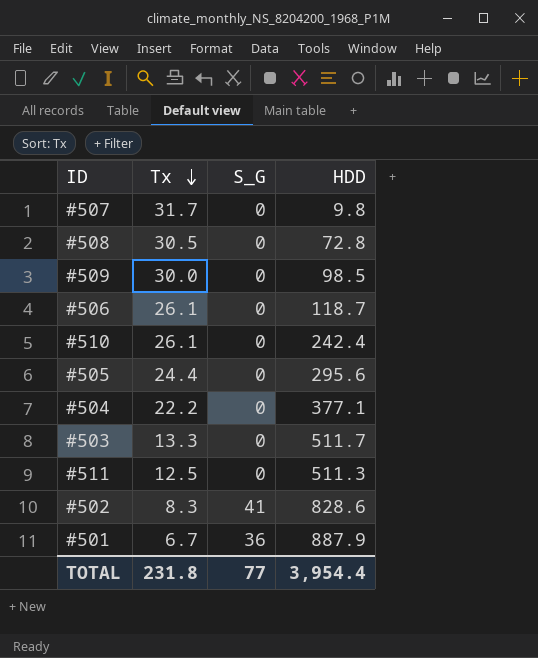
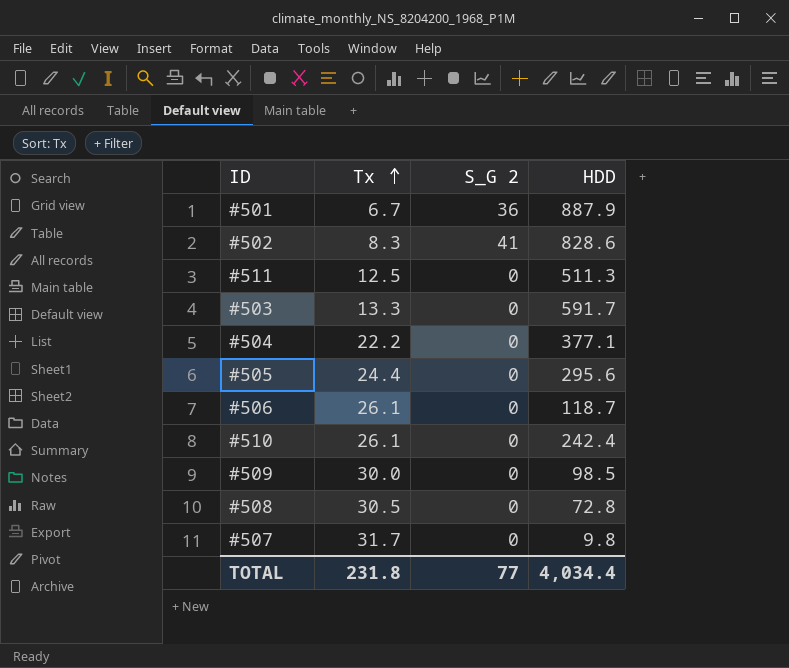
row order: Tx descending -> Tx ascending
column name: S_G -> S_G 2
#503 | HDD: 511.7 -> 591.7
TOTAL | HDD: 3,954.4 -> 4,034.4

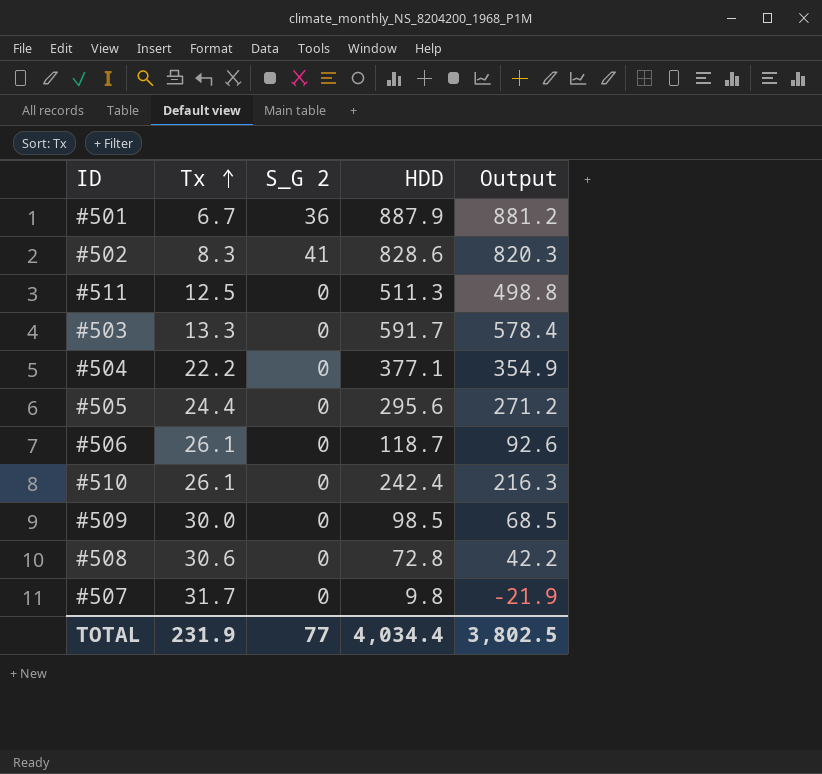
column Output | formula: none -> [HDD] - [Tx]
#508 | Tx: 30.5 -> 30.6
TOTAL | Tx: 231.8 -> 231.9

